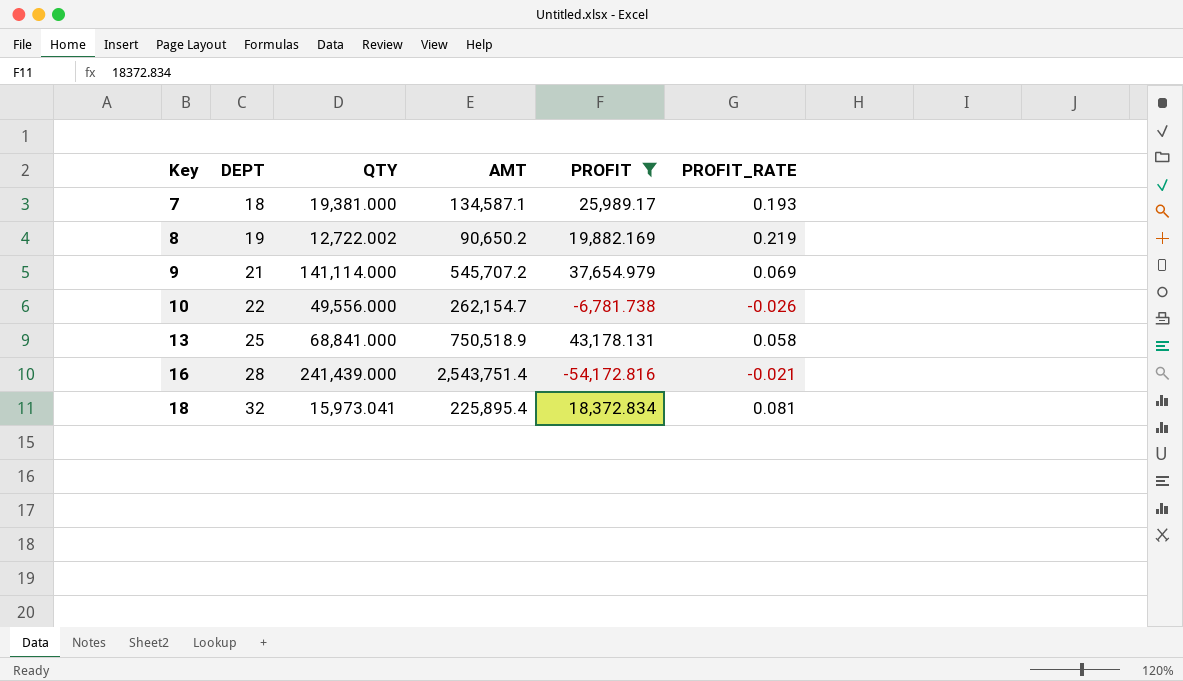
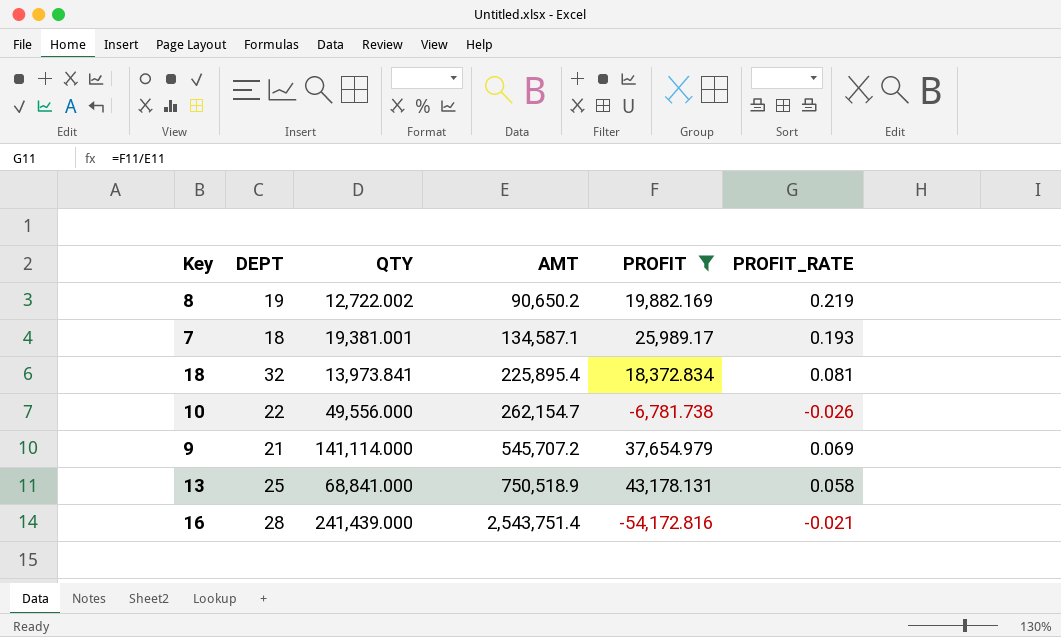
row order: Key ascending -> AMT ascending
7 | QTY: 19,381.000 -> 19,381.001
18 | QTY: 15,973.041 -> 13,973.841

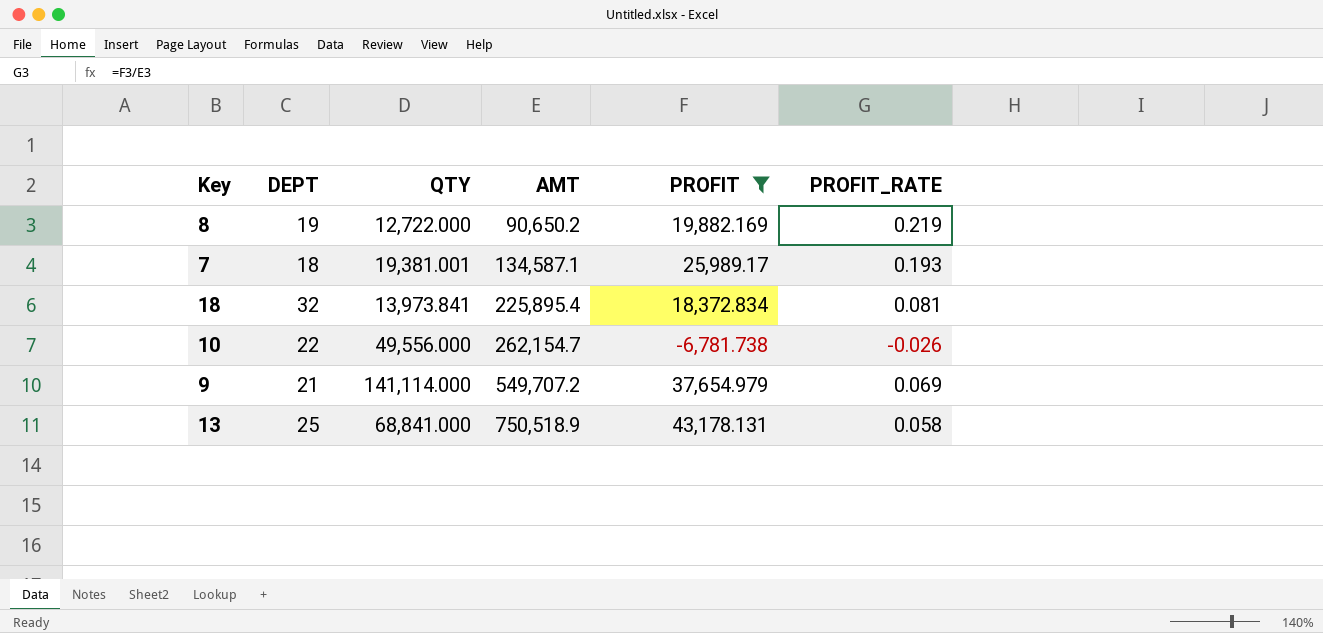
row 16: 28 | 241,439.000 | 2,543,751.4 | -54,172.816 | -0.021 -> none
8 | QTY: 12,722.002 -> 12,722.000
9 | AMT: 545,707.2 -> 549,707.2

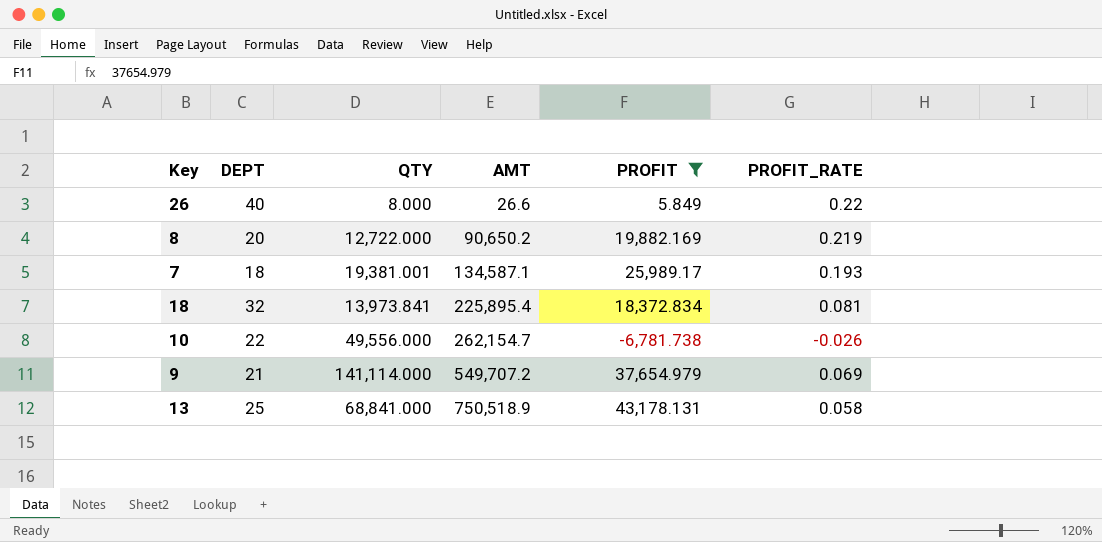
row 26: none -> 40 | 8.000 | 26.6 | 5.849 | 0.22
8 | DEPT: 19 -> 20

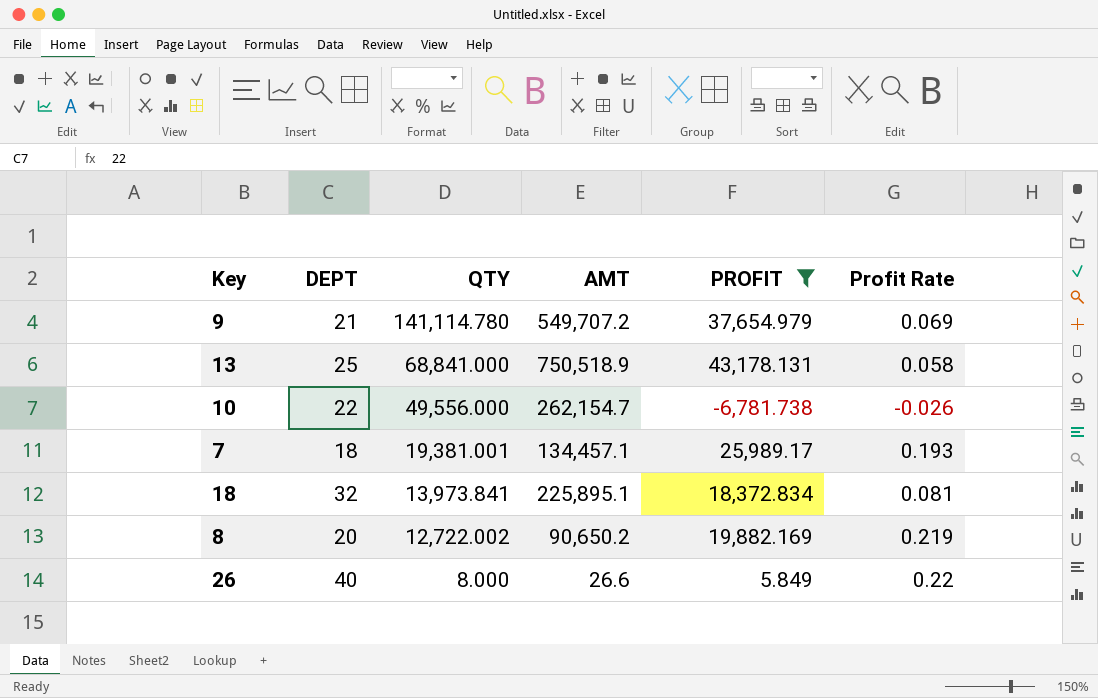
row order: AMT ascending -> QTY descending
column name: PROFIT_RATE -> Profit Rate
9 | QTY: 141,114.000 -> 141,114.780
7 | AMT: 134,587.1 -> 134,457.1
18 | AMT: 225,895.4 -> 225,895.1
8 | QTY: 12,722.000 -> 12,722.002

